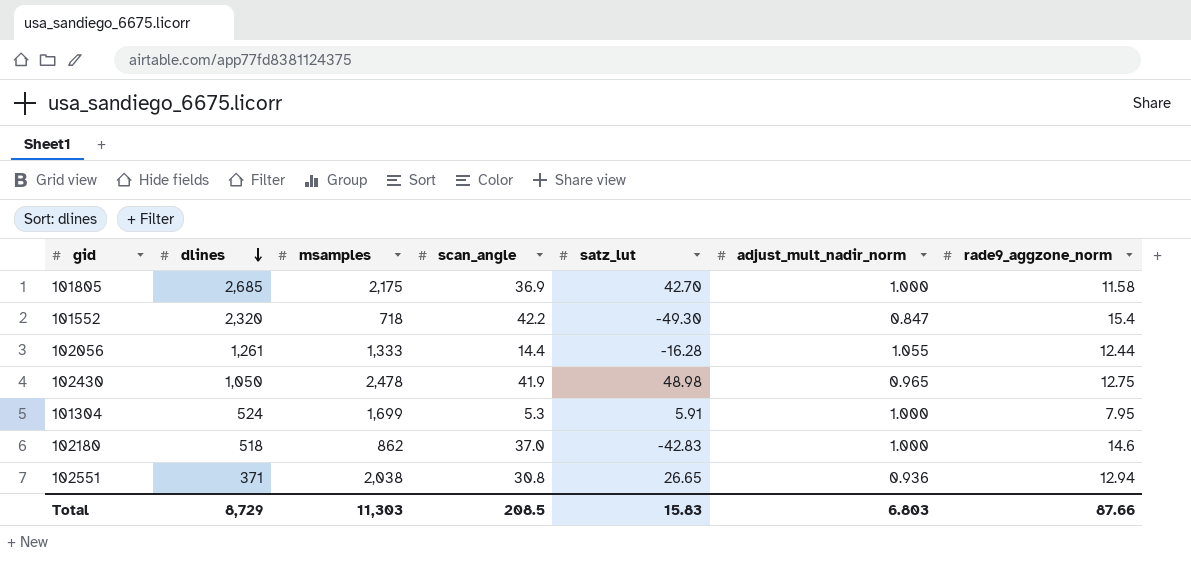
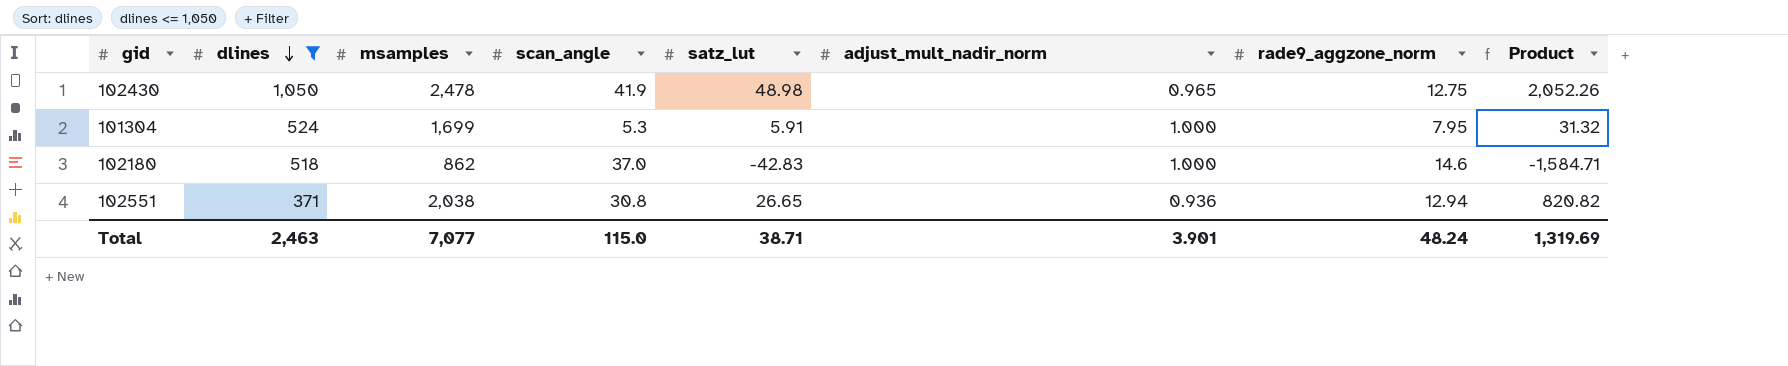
filter: none -> dlines <= 1,050
column Product | formula: none -> [scan_angle] * [satz_lut]
Total | dlines: 8,729 -> 2,463
Total | msamples: 11,303 -> 7,077
Total | scan_angle: 208.5 -> 115.0
Total | satz_lut: 15.83 -> 38.71
Total | adjust_mult_nadir_norm: 6.803 -> 3.901
Total | rade9_aggzone_norm: 87.66 -> 48.24

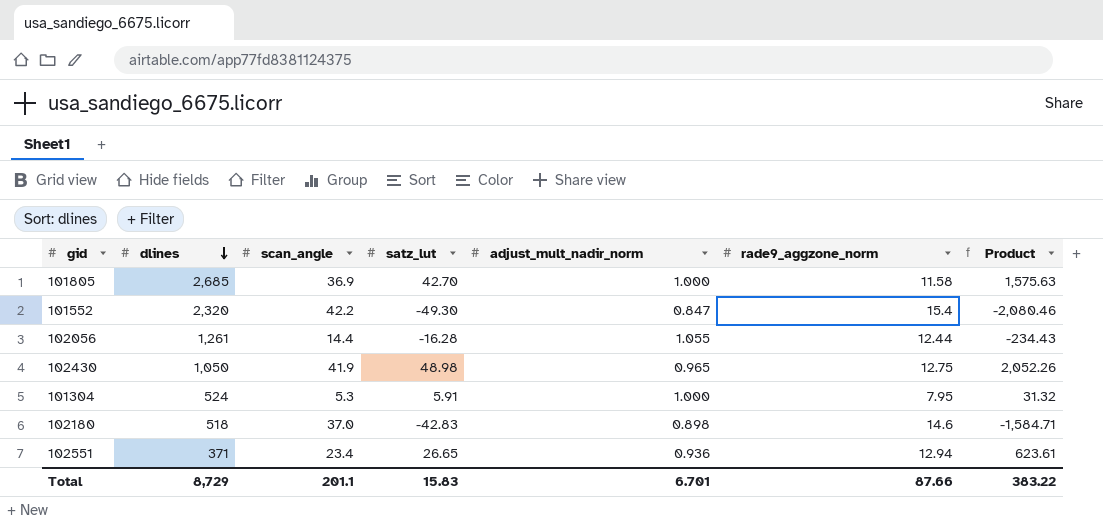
filter: dlines <= 1,050 -> none
column msamples | position: 3 -> none
102180 | adjust_mult_nadir_norm: 1.000 -> 0.898
102551 | scan_angle: 30.8 -> 23.4
102551 | Product: 820.82 -> 623.61
Total | dlines: 2,463 -> 8,729
Total | scan_angle: 115.0 -> 201.1
Total | satz_lut: 38.71 -> 15.83
Total | adjust_mult_nadir_norm: 3.901 -> 6.701
Total | rade9_aggzone_norm: 48.24 -> 87.66
Total | Product: 1,319.69 -> 383.22

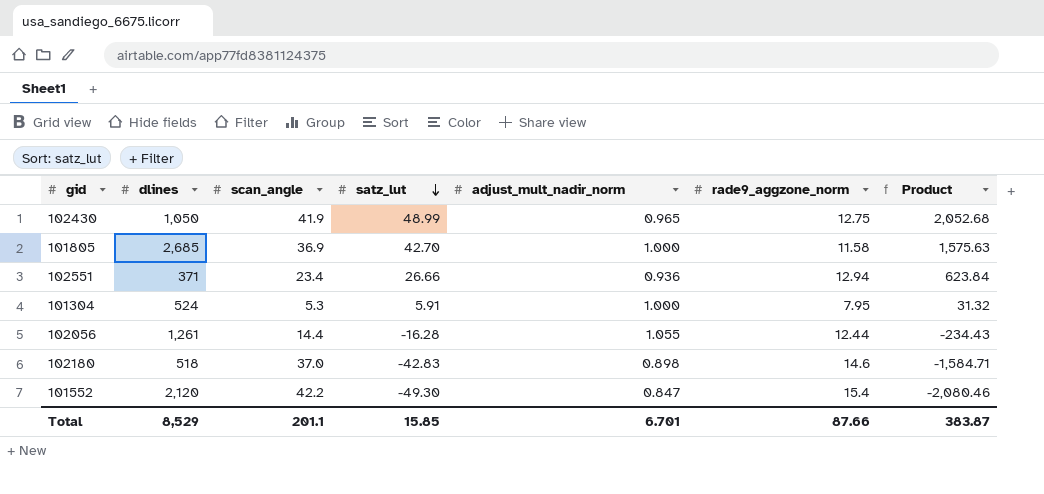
row order: dlines descending -> satz_lut descending
102430 | satz_lut: 48.98 -> 48.99
102430 | Product: 2,052.26 -> 2,052.68
102551 | satz_lut: 26.65 -> 26.66
102551 | Product: 623.61 -> 623.84
101552 | dlines: 2,320 -> 2,120
Total | dlines: 8,729 -> 8,529
Total | satz_lut: 15.83 -> 15.85
Total | Product: 383.22 -> 383.87

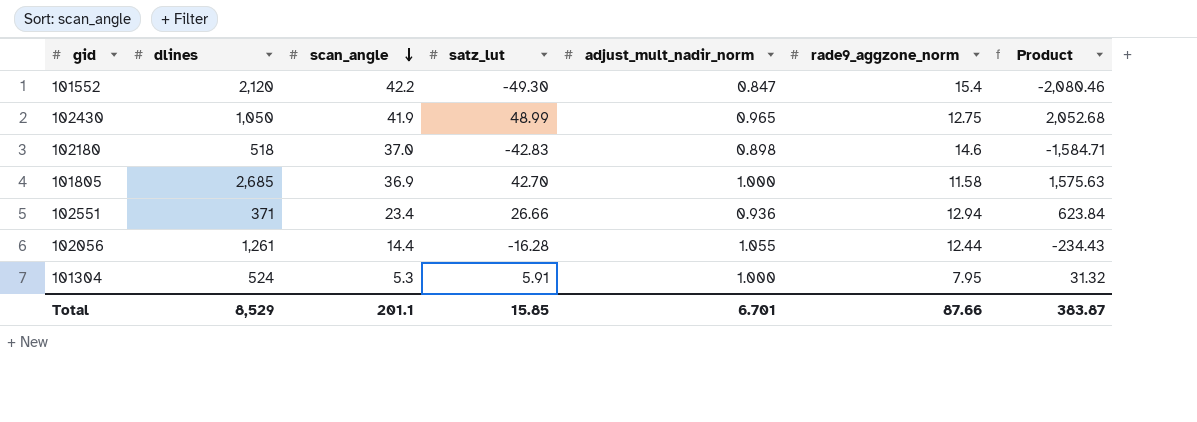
row order: satz_lut descending -> scan_angle descending

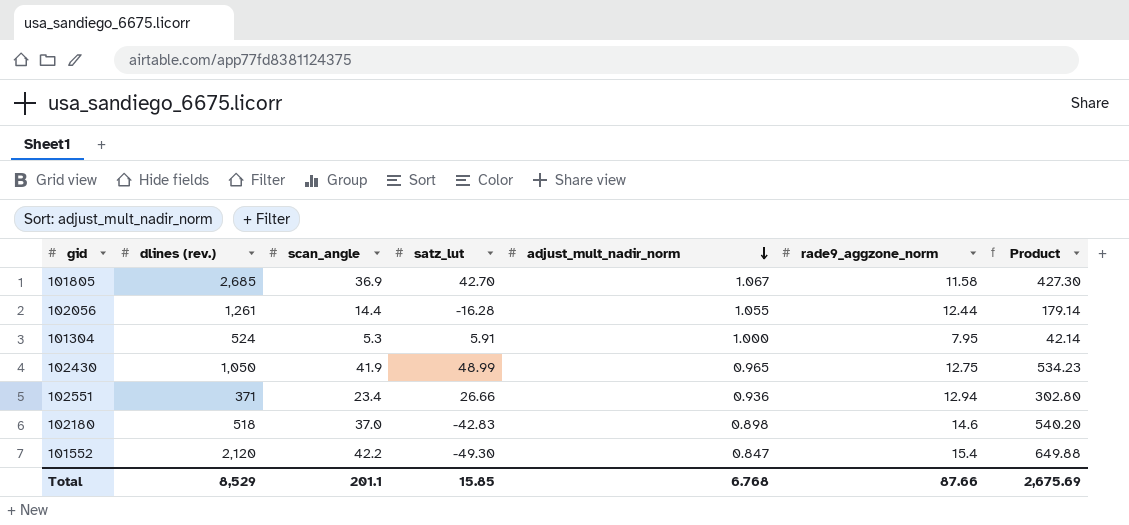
row order: scan_angle descending -> adjust_mult_nadir_norm descending
column name: dlines -> dlines (rev.)
column Product | formula: [scan_angle] * [satz_lut] -> [scan_angle] * [rade9_aggzone_norm]
101805 | adjust_mult_nadir_norm: 1.000 -> 1.067
Total | adjust_mult_nadir_norm: 6.701 -> 6.768
Total | Product: 383.87 -> 2,675.69

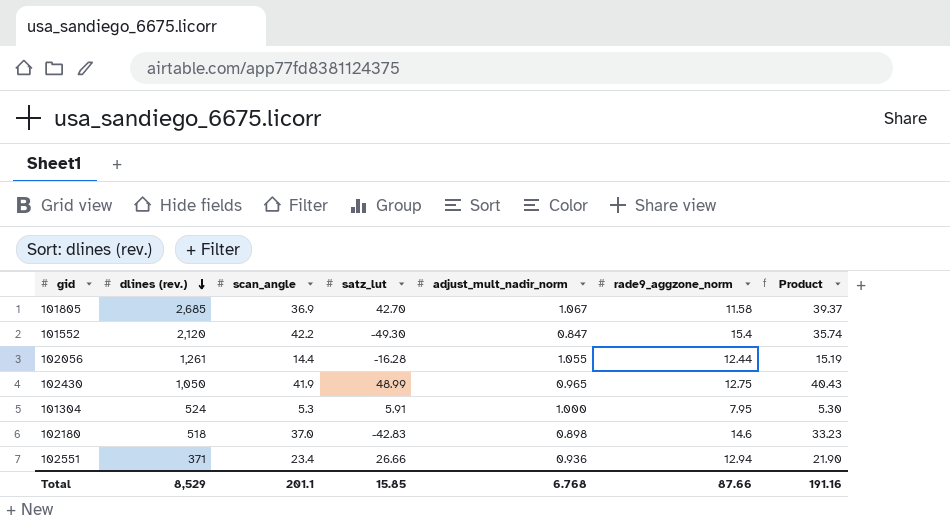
row order: adjust_mult_nadir_norm descending -> dlines (rev.) descending
column Product | formula: [scan_angle] * [rade9_aggzone_norm] -> [scan_angle] * [adjust_mult_nadir_norm]
Total | Product: 2,675.69 -> 191.16

